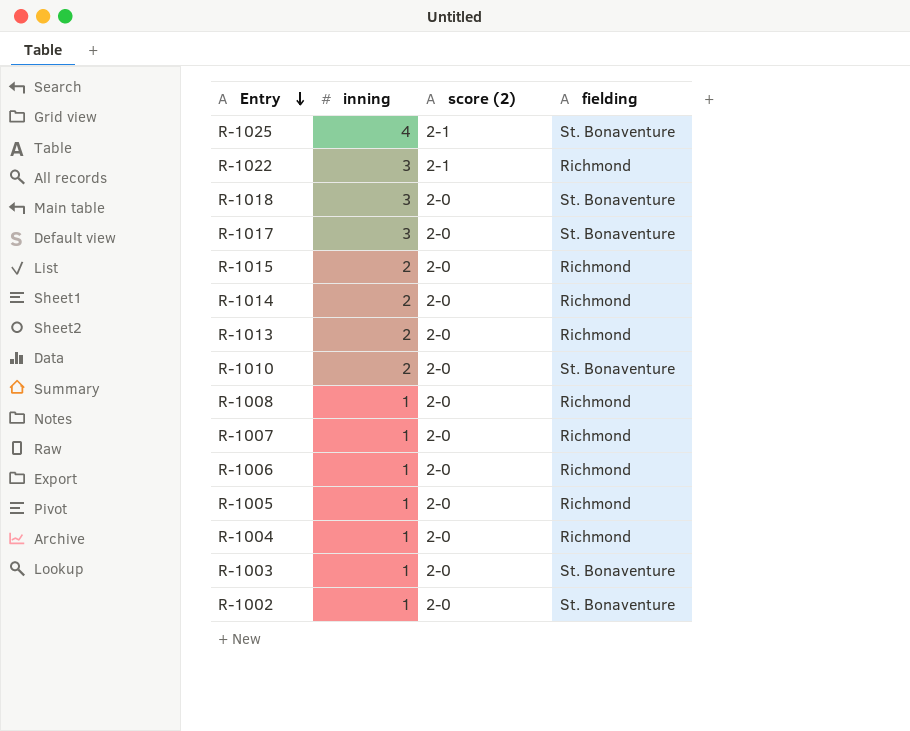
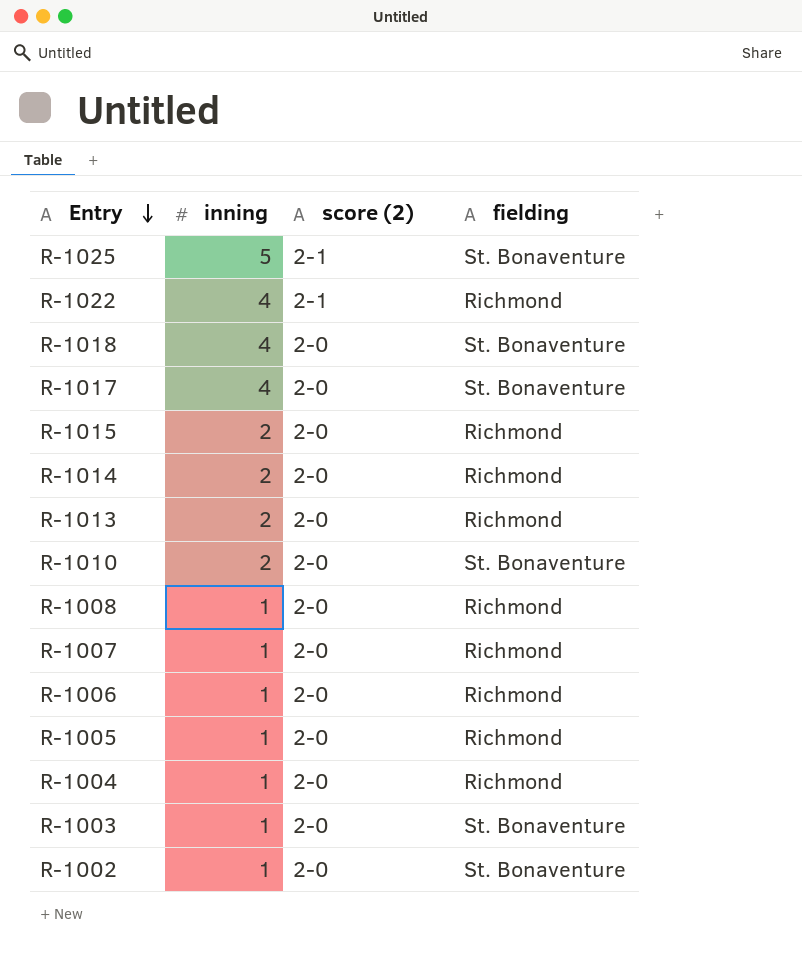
R-1025 | inning: 4 -> 5
R-1022 | inning: 3 -> 4
R-1018 | inning: 3 -> 4
R-1017 | inning: 3 -> 4

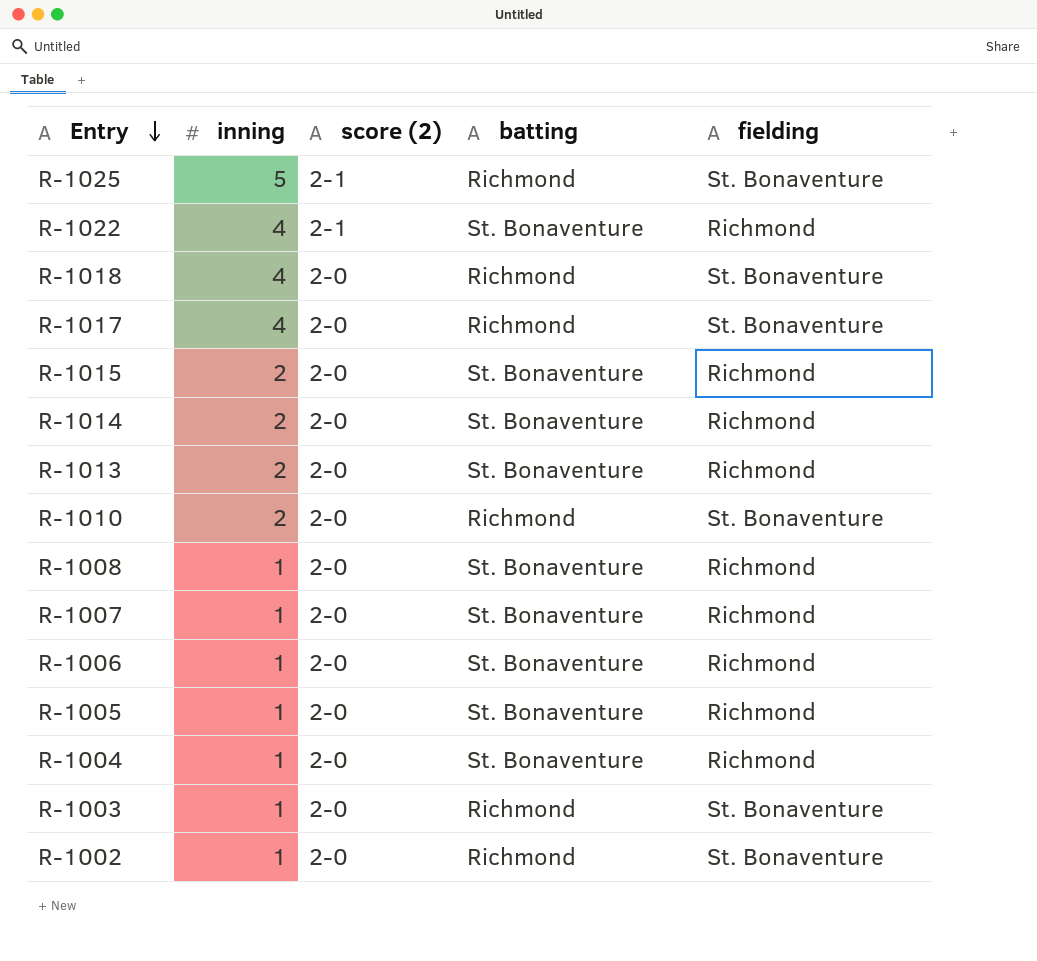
column batting | position: none -> 4

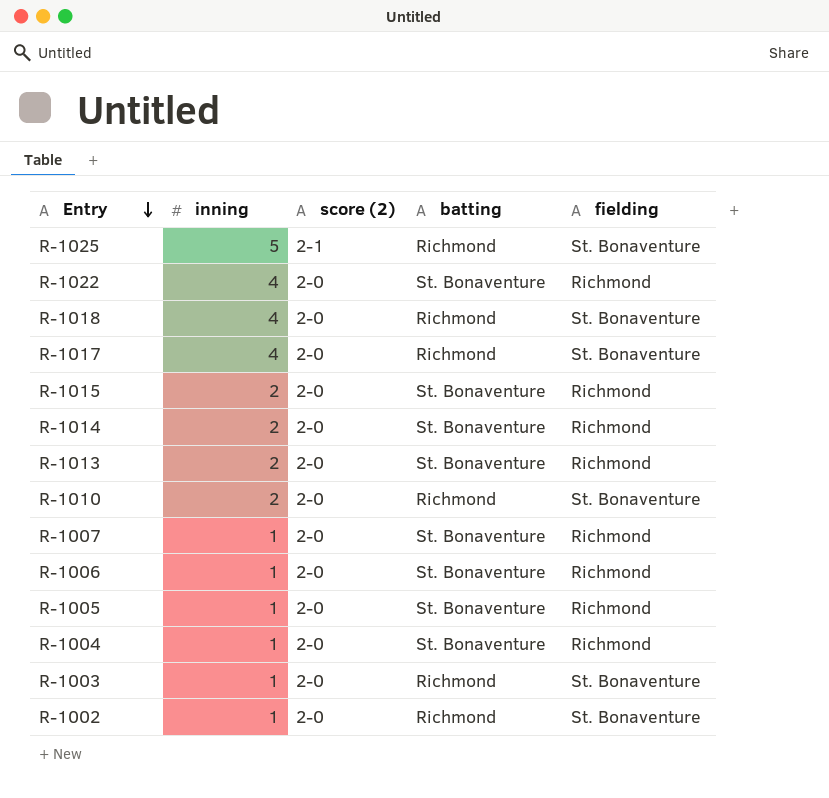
row R-1008: 1 | 2-0 | St. Bonaventure | Richmond -> none
R-1022 | score (2): 2-1 -> 2-0

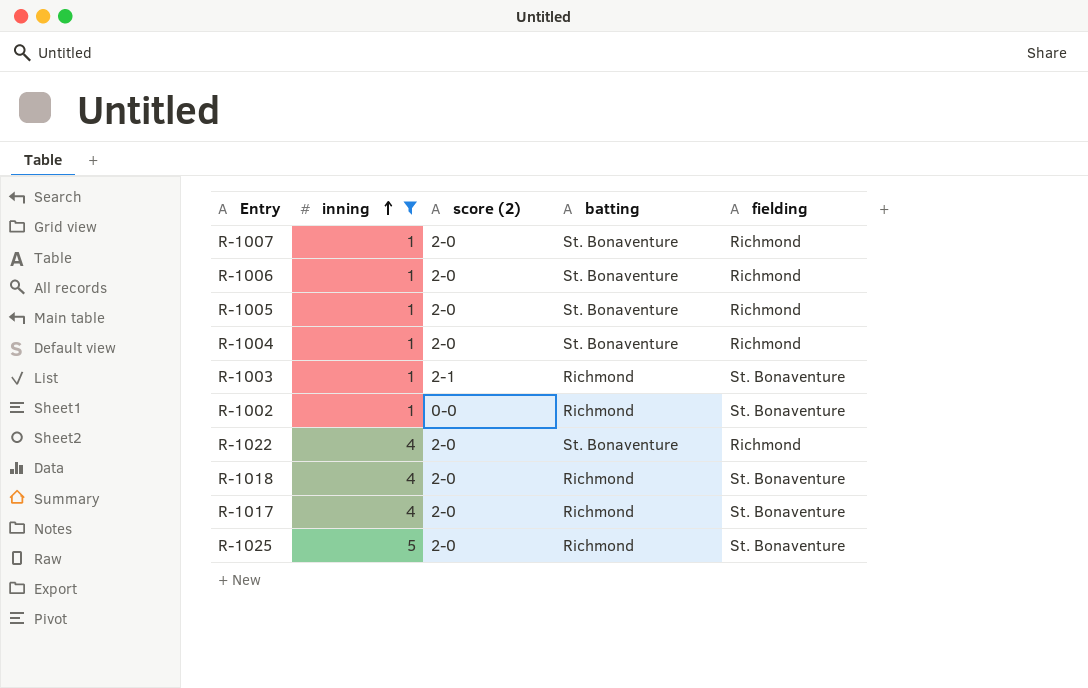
filter: none -> inning != 2
row order: Entry descending -> inning ascending
R-1003 | score (2): 2-0 -> 2-1
R-1002 | score (2): 2-0 -> 0-0
R-1025 | score (2): 2-1 -> 2-0

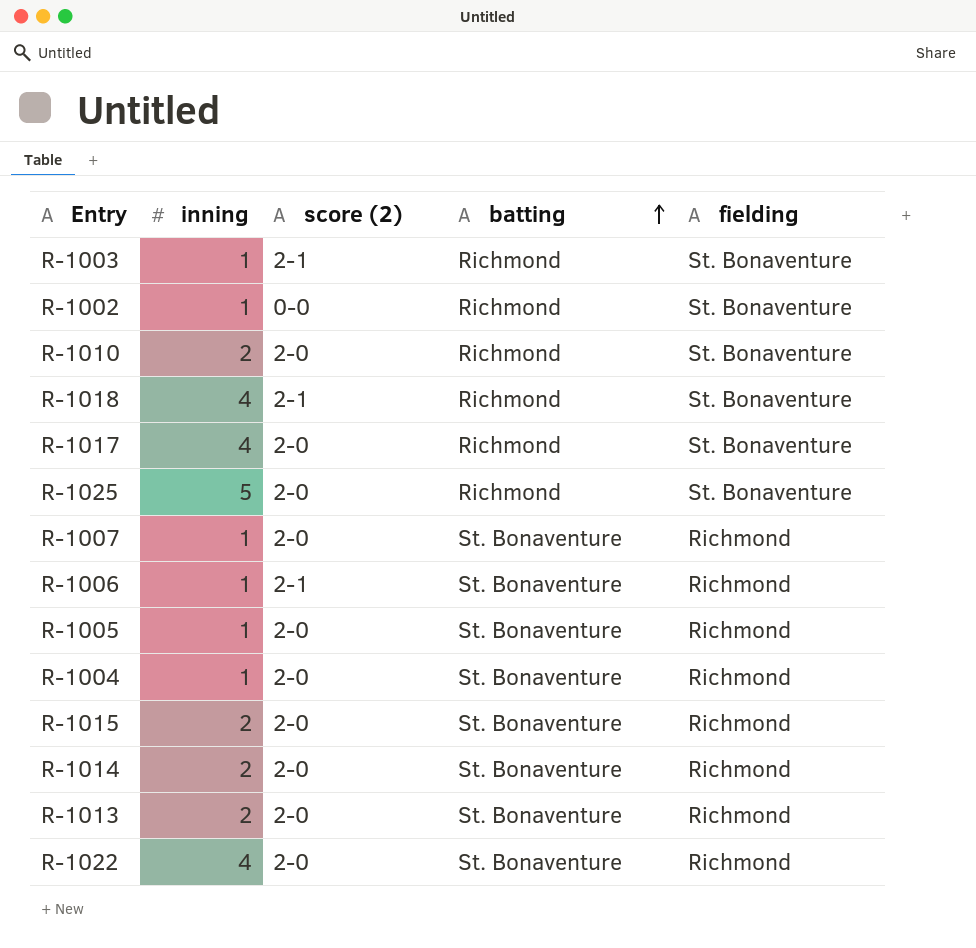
filter: inning != 2 -> none
row order: inning ascending -> batting ascending
R-1018 | score (2): 2-0 -> 2-1
R-1006 | score (2): 2-0 -> 2-1

